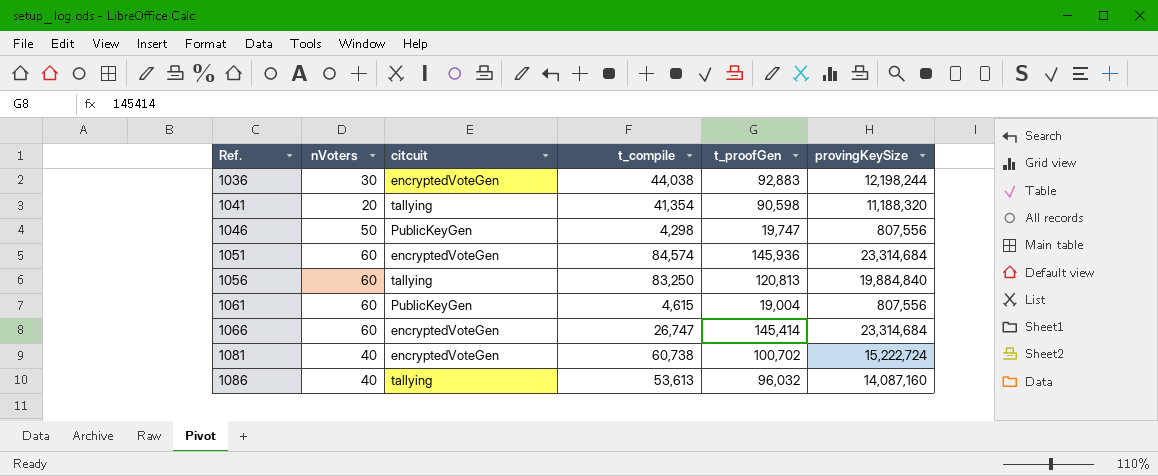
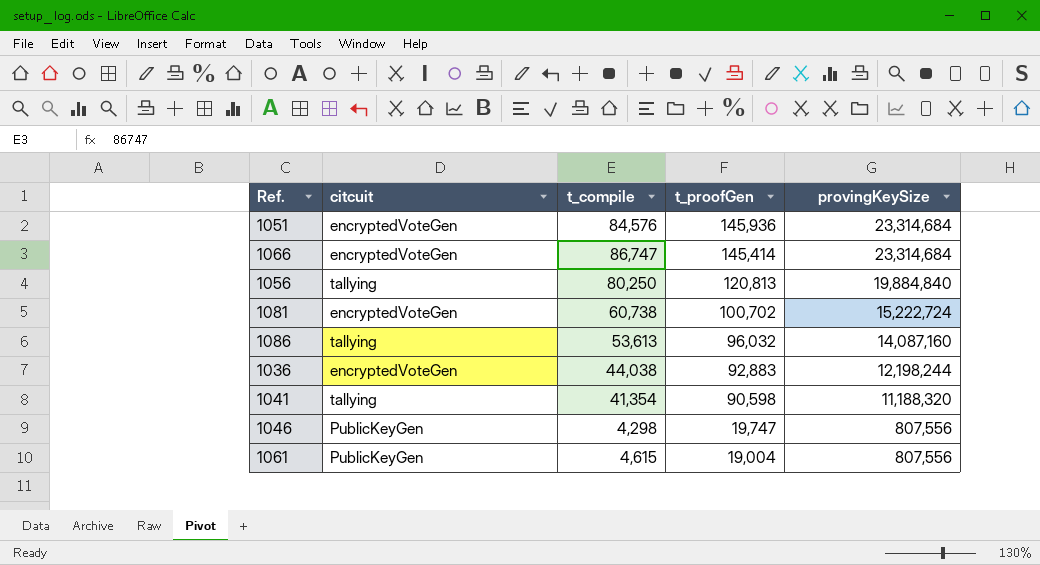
row order: Ref. ascending -> t_proofGen descending
column nVoters | position: 2 -> none
1051 | t_compile: 84,574 -> 84,576
1066 | t_compile: 26,747 -> 86,747
1056 | t_compile: 83,250 -> 80,250

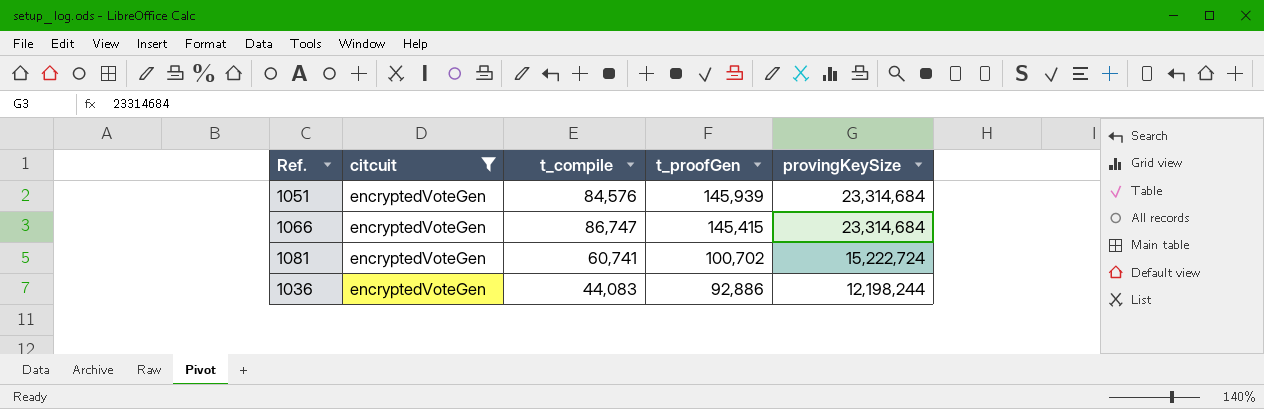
filter: none -> citcuit = encryptedVoteGen
1051 | t_proofGen: 145,936 -> 145,939
1066 | t_proofGen: 145,414 -> 145,415
1081 | t_compile: 60,738 -> 60,741
1036 | t_compile: 44,038 -> 44,083
1036 | t_proofGen: 92,883 -> 92,886

